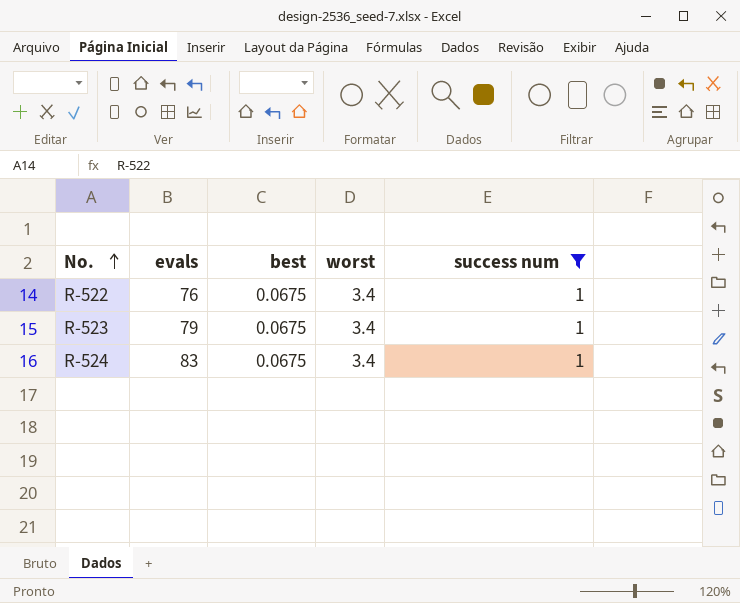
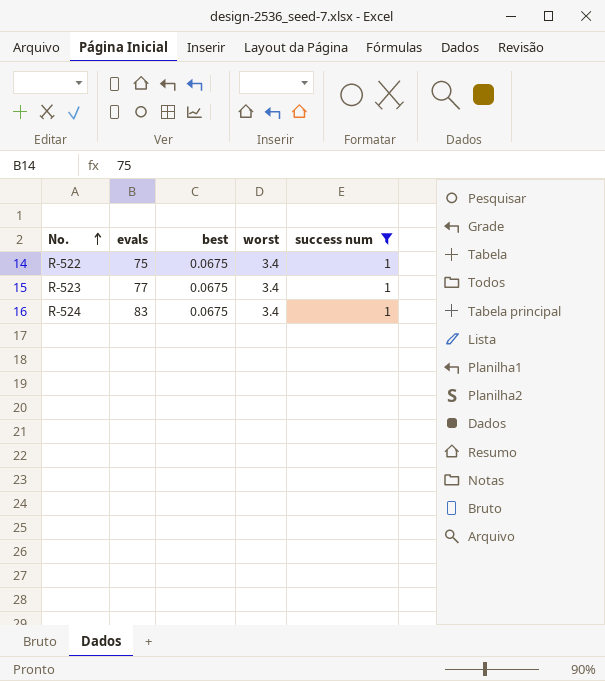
R-522 | evals: 76 -> 75
R-523 | evals: 79 -> 77

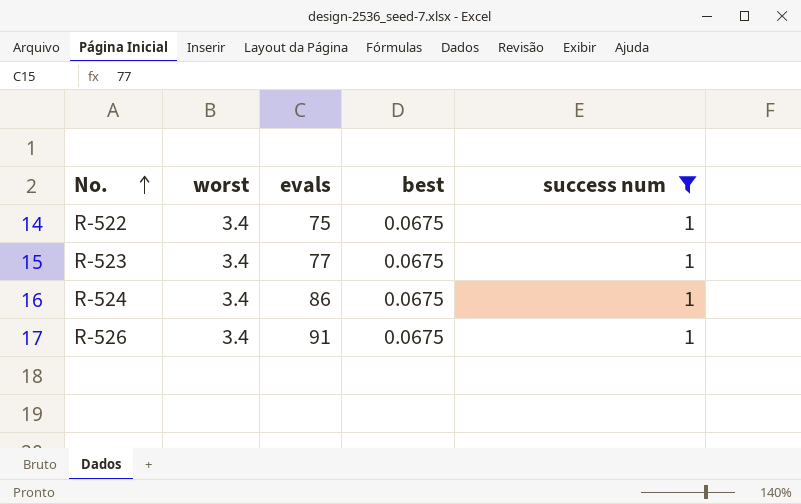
column worst | position: 4 -> 2
R-524 | evals: 83 -> 86
row R-526: none -> 3.4 | 91 | 0.0675 | 1

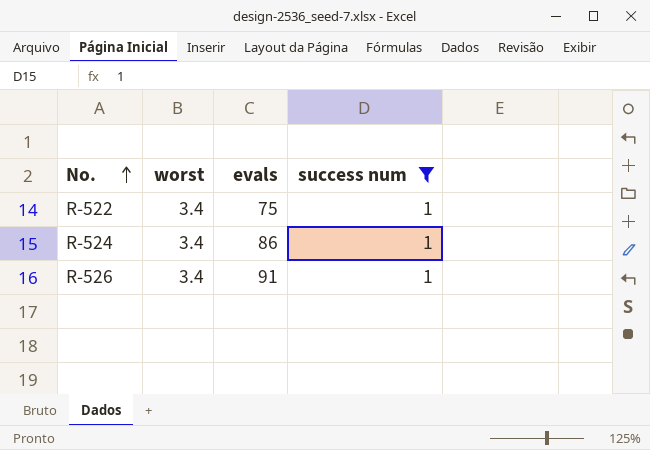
column best | position: 4 -> none
row R-523: 3.4 | 77 | 0.0675 | 1 -> none

